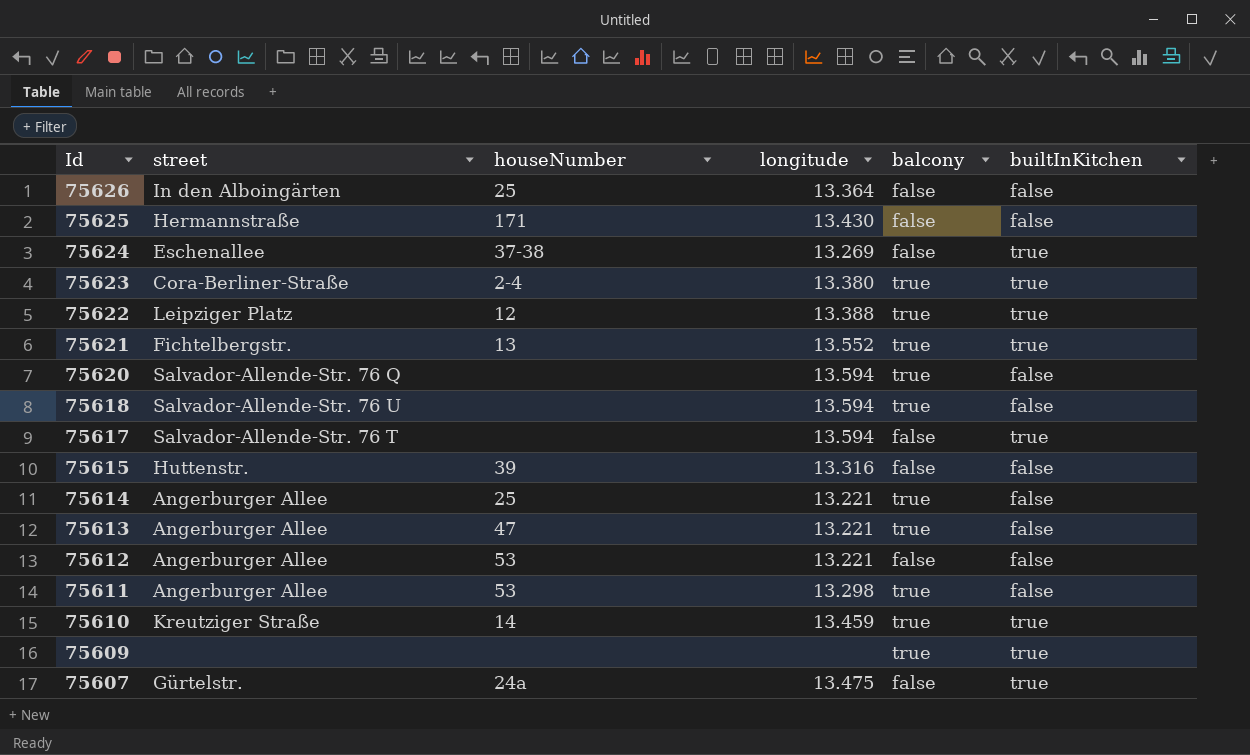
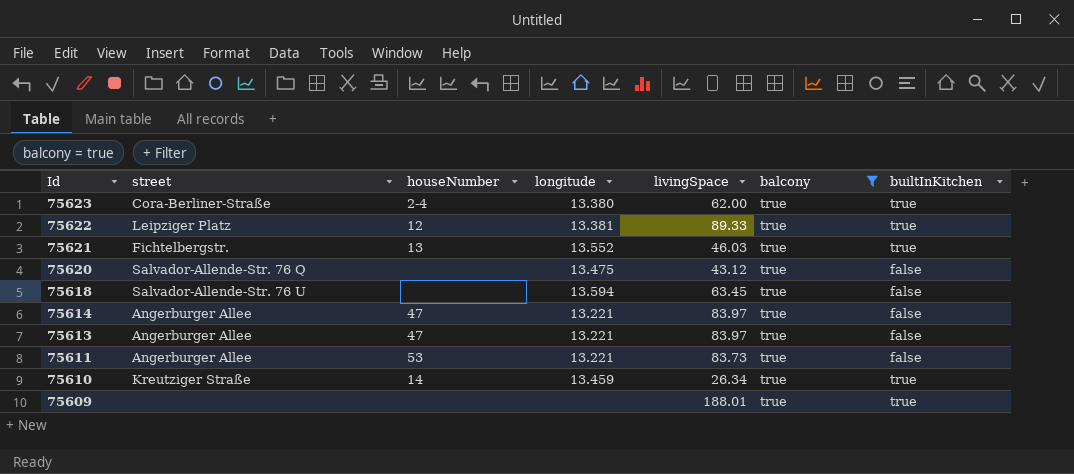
filter: none -> balcony = true
column livingSpace | position: none -> 5
75622 | longitude: 13.388 -> 13.381
75620 | longitude: 13.594 -> 13.475
75614 | houseNumber: 25 -> 47
75611 | longitude: 13.298 -> 13.221

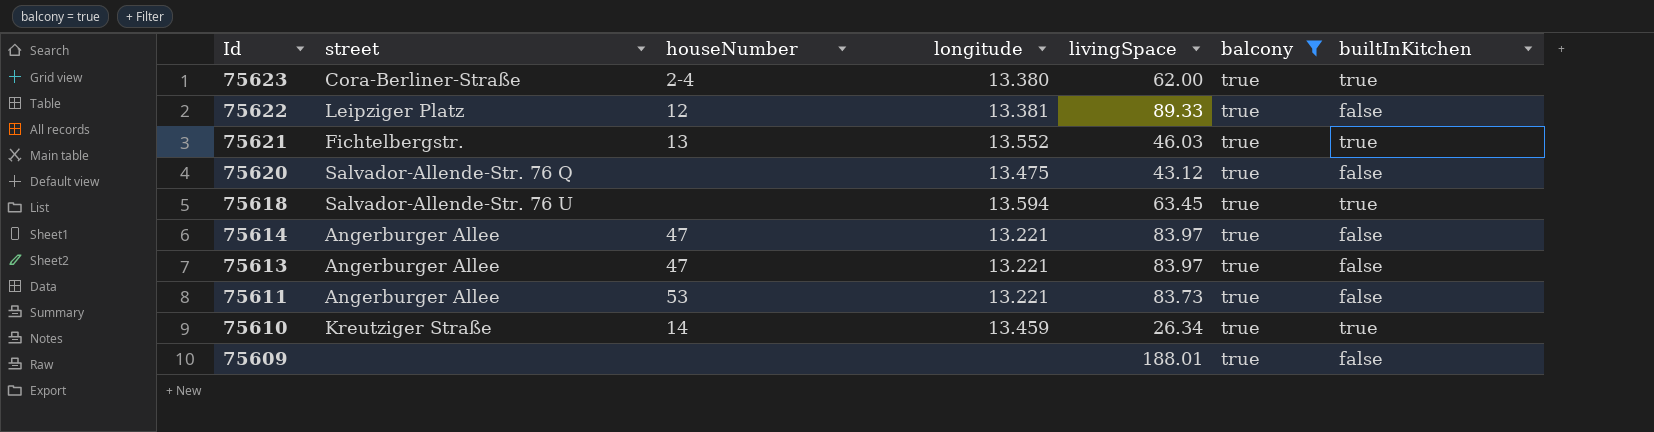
75622 | builtInKitchen: true -> false
75618 | builtInKitchen: false -> true
75609 | builtInKitchen: true -> false

